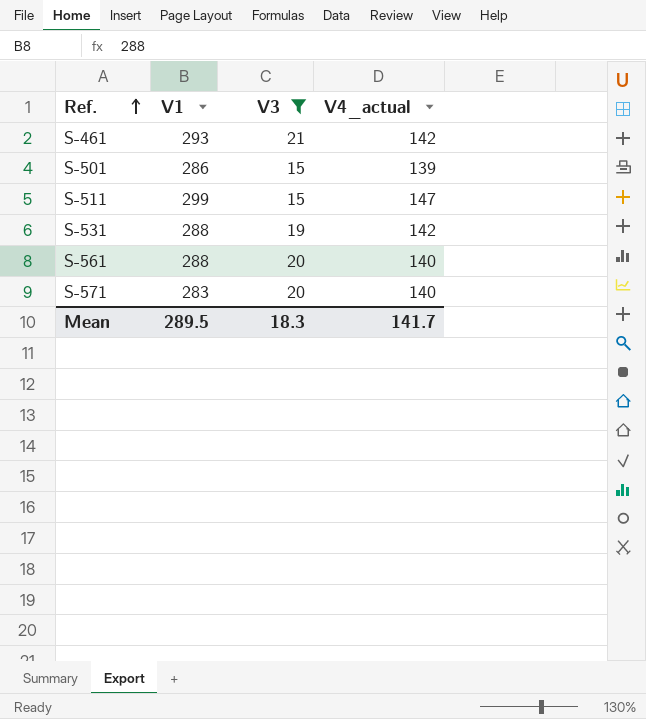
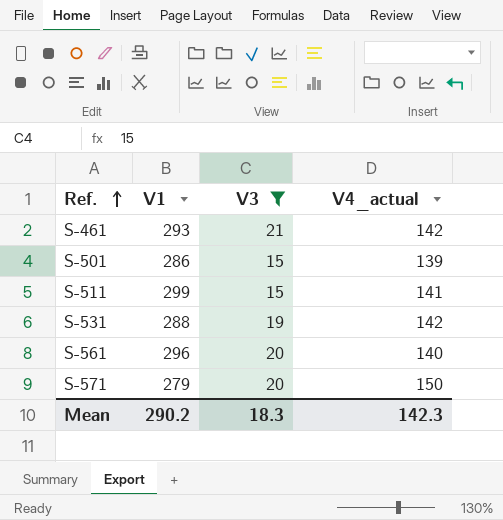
S-511 | V4_actual: 147 -> 141
S-561 | V1: 288 -> 296
S-571 | V1: 283 -> 279
S-571 | V4_actual: 140 -> 150
Mean | V1: 289.5 -> 290.2
Mean | V4_actual: 141.7 -> 142.3

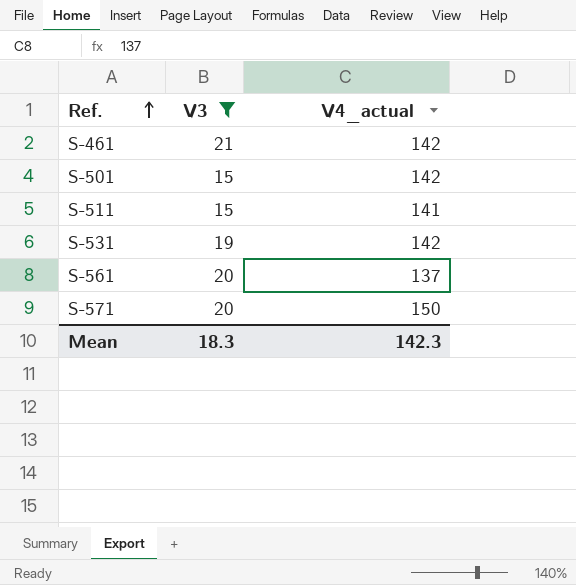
column V1 | position: 2 -> none
S-501 | V4_actual: 139 -> 142
S-561 | V4_actual: 140 -> 137

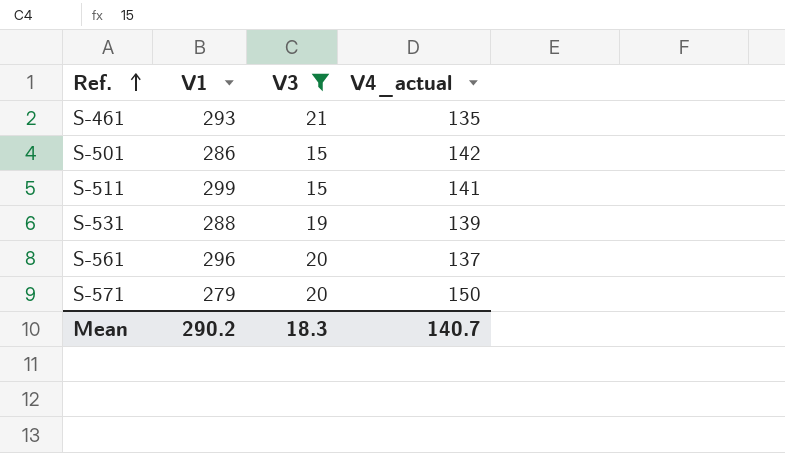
column V1 | position: none -> 2
S-461 | V4_actual: 142 -> 135
S-531 | V4_actual: 142 -> 139
Mean | V4_actual: 142.3 -> 140.7

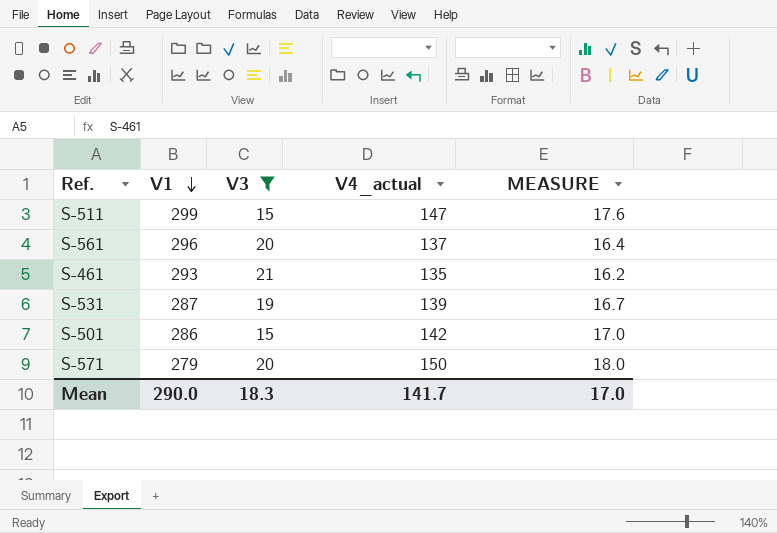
row order: Ref. ascending -> V1 descending
column MEASURE | formula: none -> [V4_actual] * 0.12
S-511 | V4_actual: 141 -> 147
S-531 | V1: 288 -> 287
Mean | V1: 290.2 -> 290.0
Mean | V4_actual: 140.7 -> 141.7

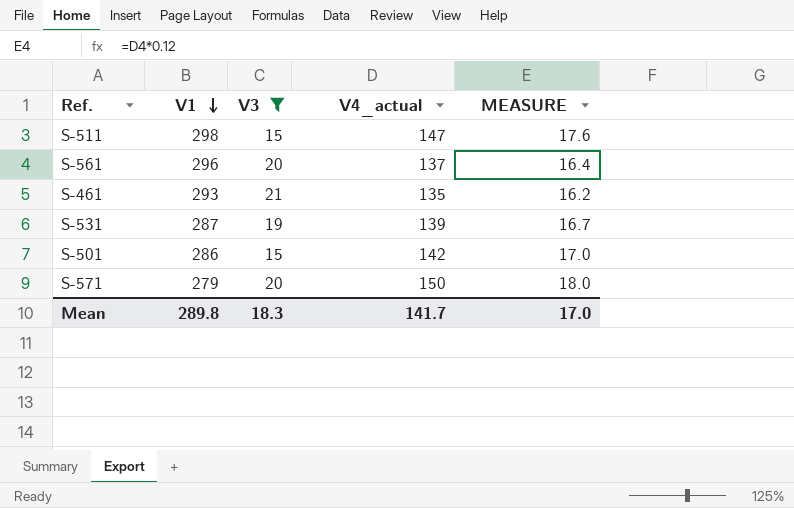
S-511 | V1: 299 -> 298
Mean | V1: 290.0 -> 289.8

